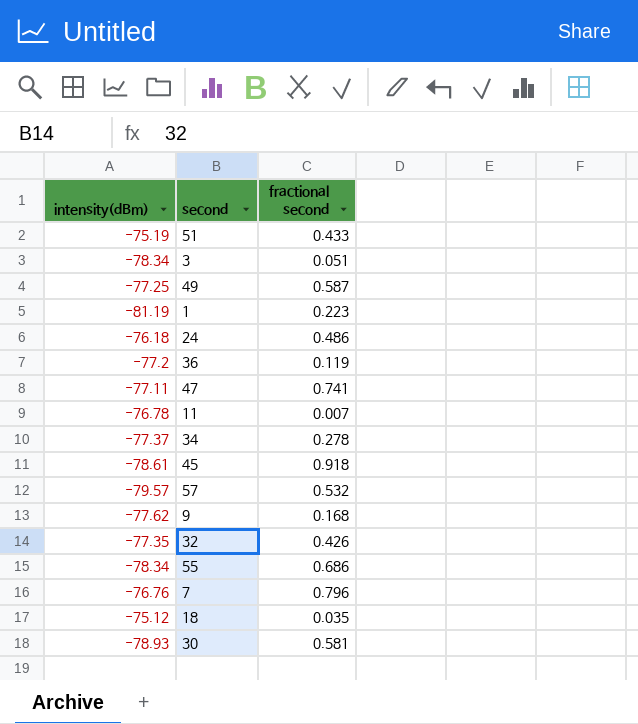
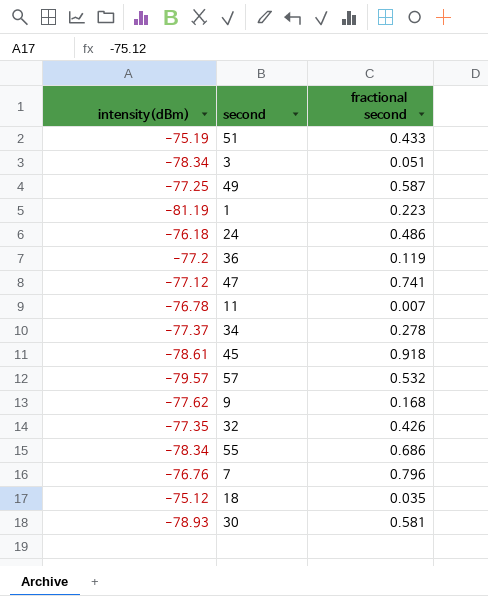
47 | intensity(dBm): -77.11 -> -77.12

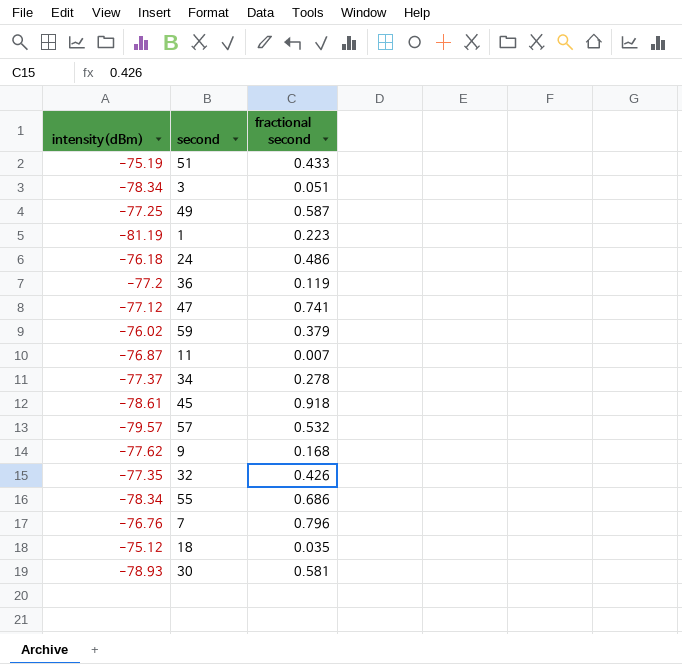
row 59: none -> -76.02 | 0.379
11 | intensity(dBm): -76.78 -> -76.87

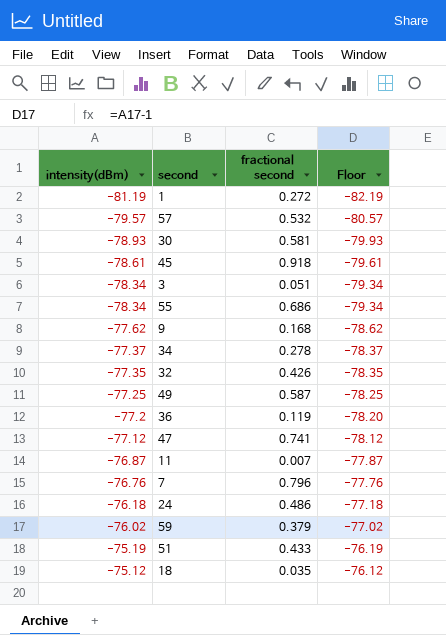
row order: none -> intensity(dBm) ascending
column Floor | formula: none -> [intensity(dBm)] - 1
1 | fractional second: 0.223 -> 0.272

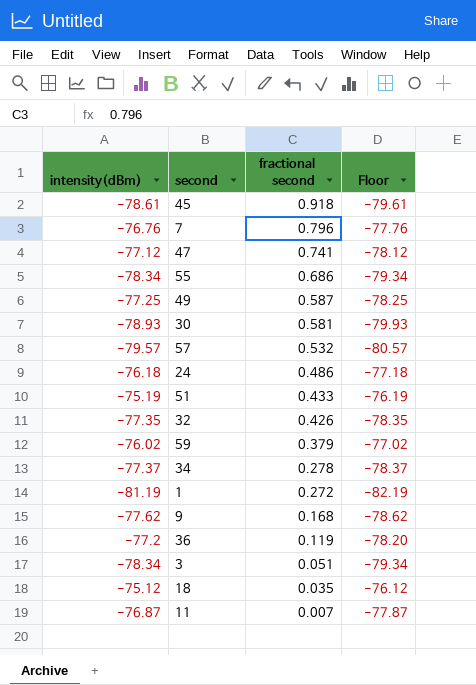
row order: intensity(dBm) ascending -> fractional second descending

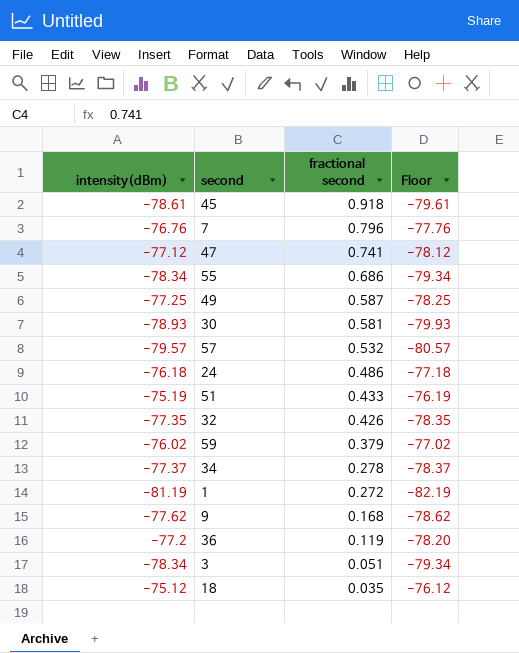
row 11: -76.87 | 0.007 | -77.87 -> none

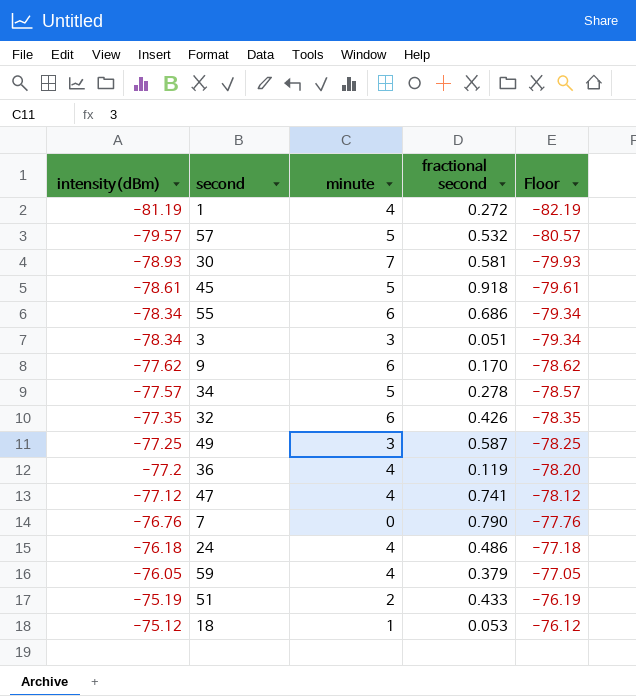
row order: fractional second descending -> intensity(dBm) ascending
column minute | position: none -> 3
9 | fractional second: 0.168 -> 0.170
34 | intensity(dBm): -77.37 -> -77.57
34 | Floor: -78.37 -> -78.57
7 | fractional second: 0.796 -> 0.790
59 | intensity(dBm): -76.02 -> -76.05
59 | Floor: -77.02 -> -77.05
18 | fractional second: 0.035 -> 0.053

